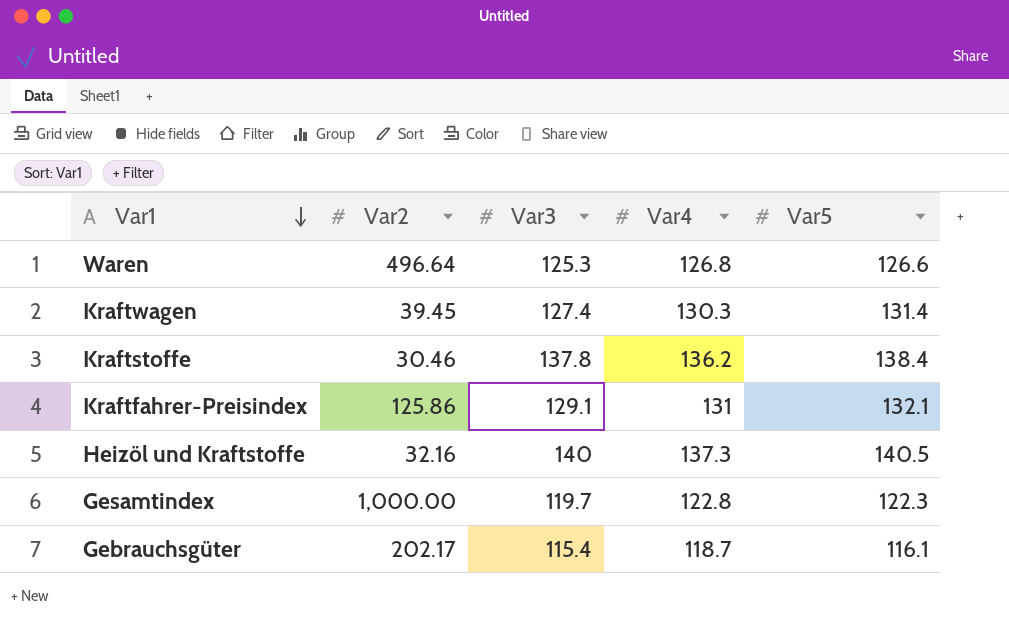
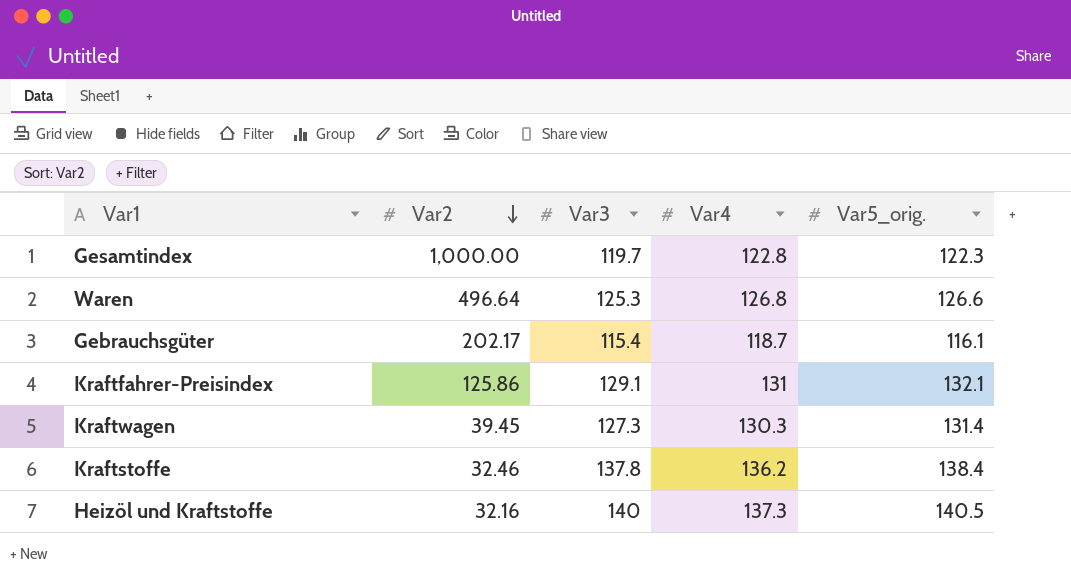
row order: Var1 descending -> Var2 descending
column name: Var5 -> Var5_orig.
Kraftwagen | Var3: 127.4 -> 127.3
Kraftstoffe | Var2: 30.46 -> 32.46

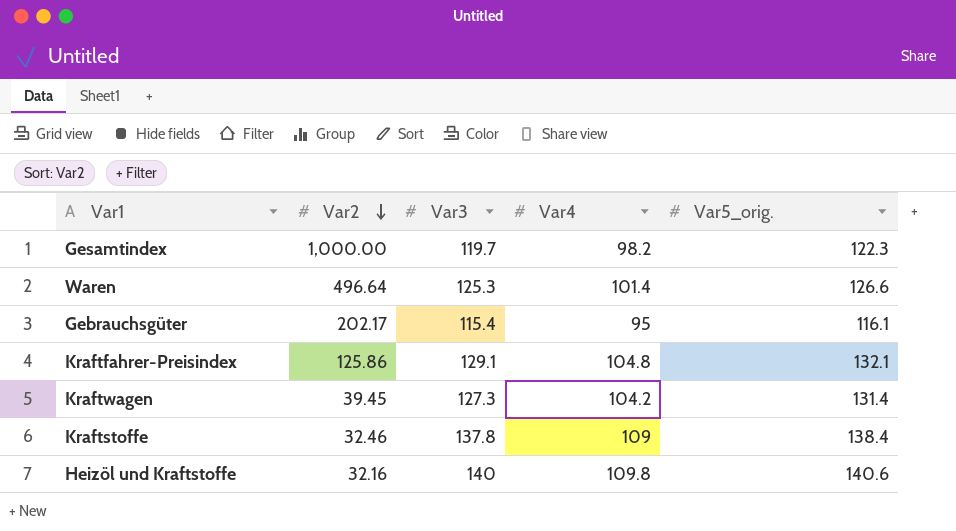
Gesamtindex | Var4: 122.8 -> 98.2
Waren | Var4: 126.8 -> 101.4
Gebrauchsgüter | Var4: 118.7 -> 95
Kraftfahrer-Preisindex | Var4: 131 -> 104.8
Kraftwagen | Var4: 130.3 -> 104.2
Kraftstoffe | Var4: 136.2 -> 109
Heizöl und Kraftstoffe | Var4: 137.3 -> 109.8
Heizöl und Kraftstoffe | Var5_orig.: 140.5 -> 140.6

